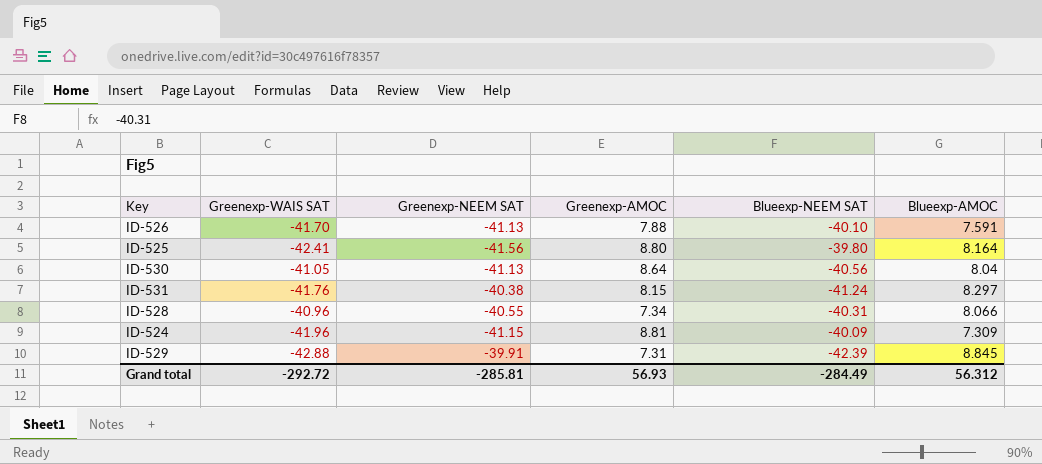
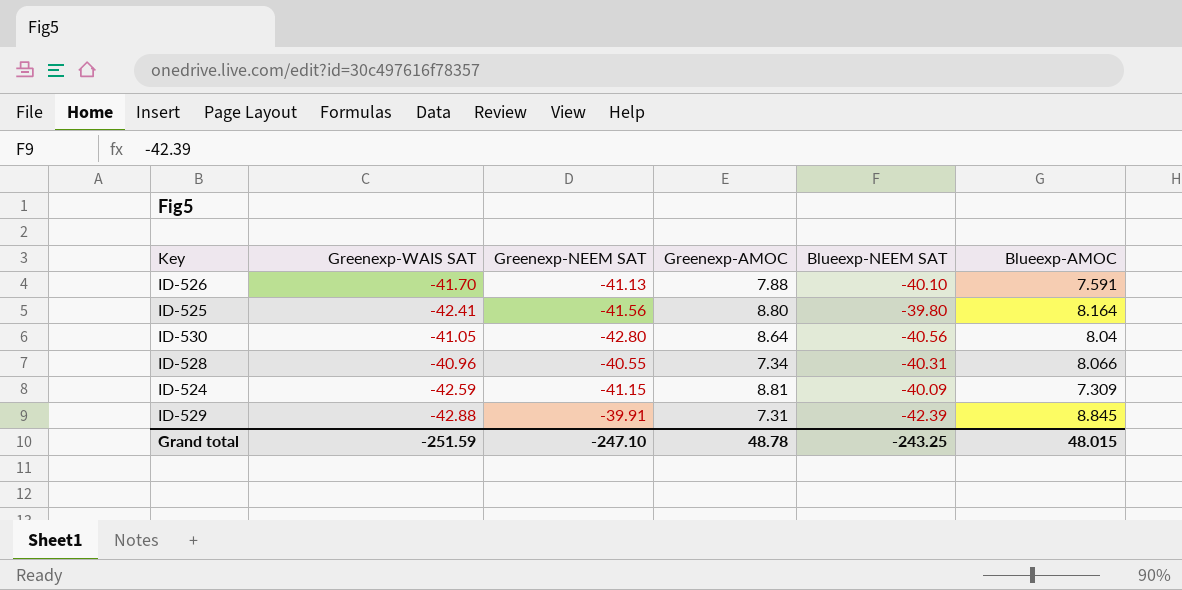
row ID-531: -41.76 | -40.38 | 8.15 | -41.24 | 8.297 -> none
ID-530 | Greenexp-NEEM SAT: -41.13 -> -42.80
ID-524 | Greenexp-WAIS SAT: -41.96 -> -42.59
Grand total | Greenexp-WAIS SAT: -292.72 -> -251.59
Grand total | Greenexp-NEEM SAT: -285.81 -> -247.10
Grand total | Greenexp-AMOC: 56.93 -> 48.78
Grand total | Blueexp-NEEM SAT: -284.49 -> -243.25
Grand total | Blueexp-AMOC: 56.312 -> 48.015

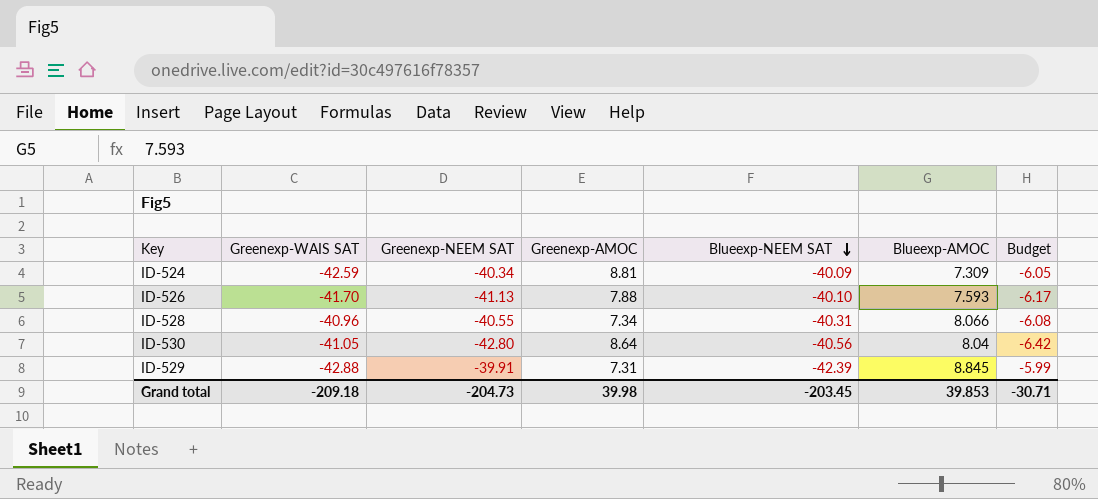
row order: none -> Blueexp-NEEM SAT descending
column Budget | formula: none -> [Greenexp-NEEM SAT] * 0.15
row ID-525: -42.41 | -41.56 | 8.80 | -39.80 | 8.164 -> none
ID-524 | Greenexp-NEEM SAT: -41.15 -> -40.34
ID-526 | Blueexp-AMOC: 7.591 -> 7.593
Grand total | Greenexp-WAIS SAT: -251.59 -> -209.18
Grand total | Greenexp-NEEM SAT: -247.10 -> -204.73
Grand total | Greenexp-AMOC: 48.78 -> 39.98
Grand total | Blueexp-NEEM SAT: -243.25 -> -203.45
Grand total | Blueexp-AMOC: 48.015 -> 39.853

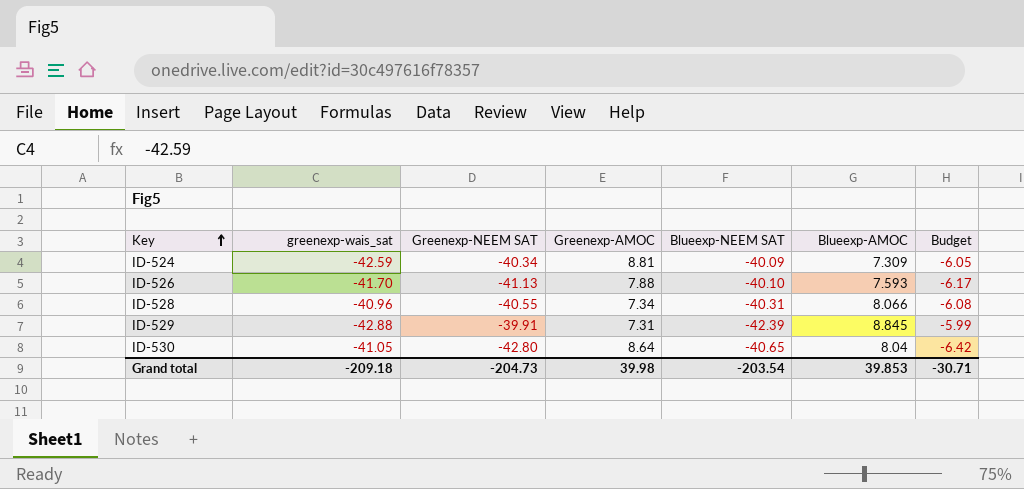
row order: Blueexp-NEEM SAT descending -> Key ascending
column name: Greenexp-WAIS SAT -> greenexp-wais_sat
ID-530 | Blueexp-NEEM SAT: -40.56 -> -40.65
Grand total | Blueexp-NEEM SAT: -203.45 -> -203.54

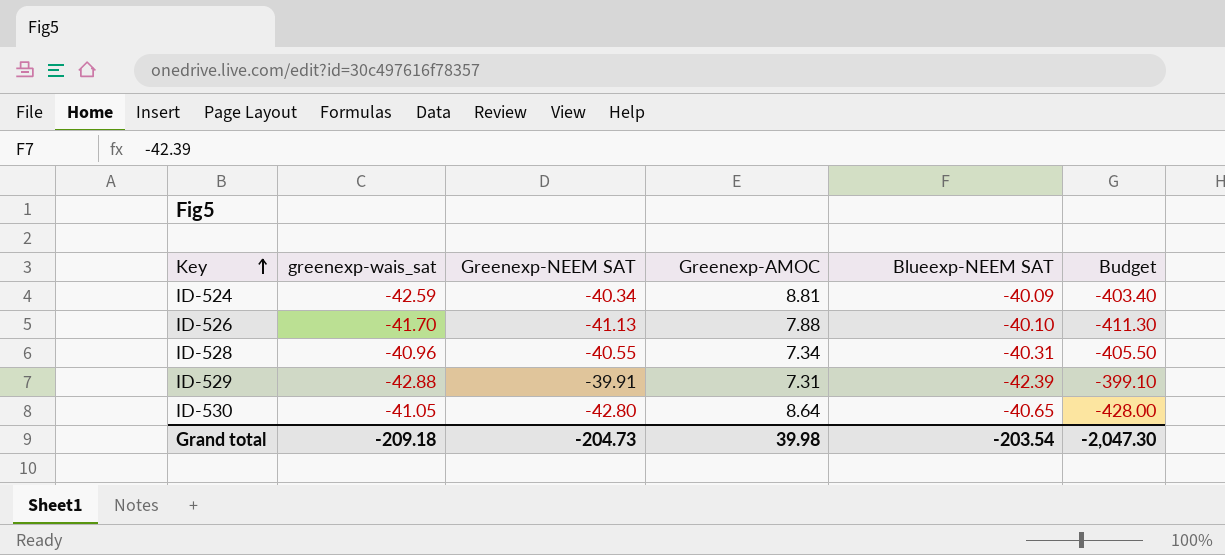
column Blueexp-AMOC | position: 6 -> none
column Budget | formula: [Greenexp-NEEM SAT] * 0.15 -> [Greenexp-NEEM SAT] * 10
Grand total | Budget: -30.71 -> -2,047.30

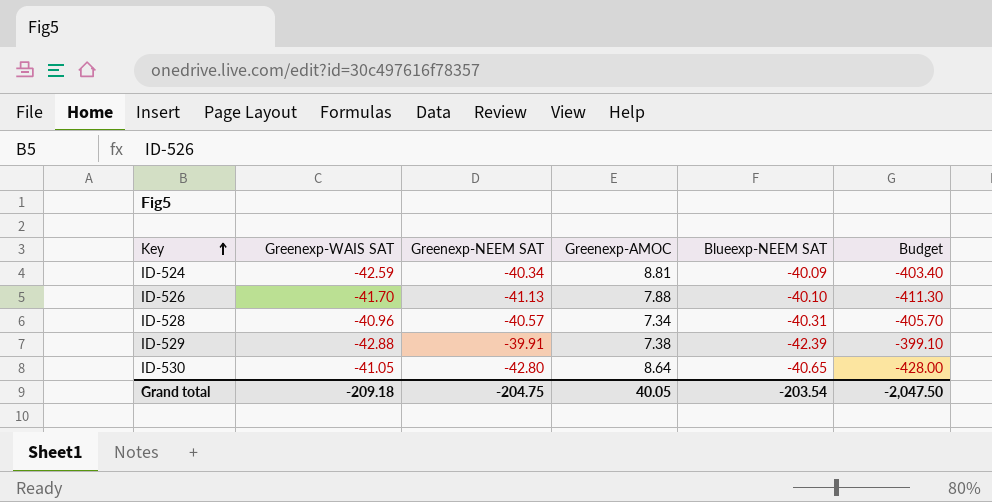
column name: greenexp-wais_sat -> Greenexp-WAIS SAT
ID-528 | Greenexp-NEEM SAT: -40.55 -> -40.57
ID-528 | Budget: -405.50 -> -405.70
ID-529 | Greenexp-AMOC: 7.31 -> 7.38
Grand total | Greenexp-NEEM SAT: -204.73 -> -204.75
Grand total | Greenexp-AMOC: 39.98 -> 40.05
Grand total | Budget: -2,047.30 -> -2,047.50

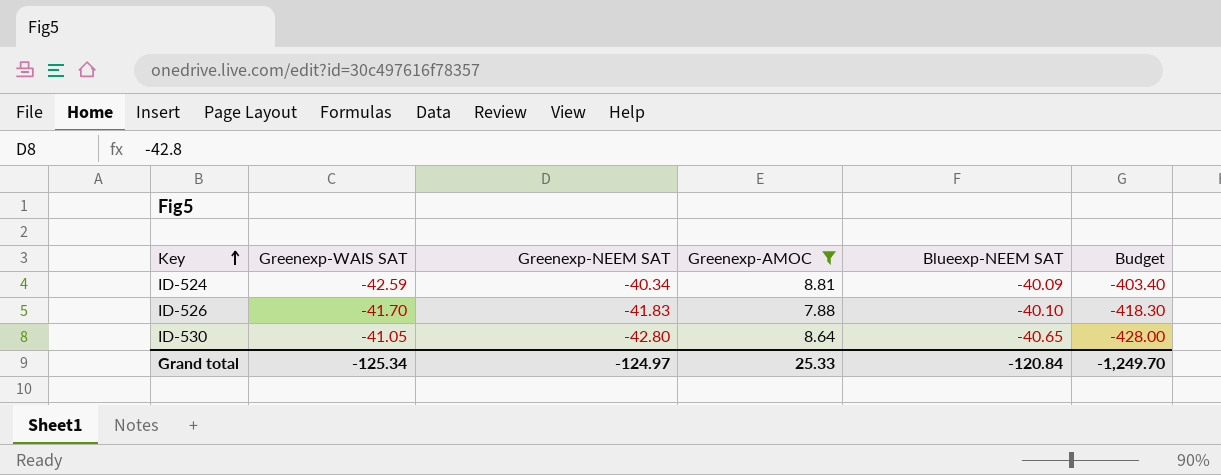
filter: none -> Greenexp-AMOC >= 7.88
ID-526 | Greenexp-NEEM SAT: -41.13 -> -41.83
ID-526 | Budget: -411.30 -> -418.30
Grand total | Greenexp-WAIS SAT: -209.18 -> -125.34
Grand total | Greenexp-NEEM SAT: -204.75 -> -124.97
Grand total | Greenexp-AMOC: 40.05 -> 25.33
Grand total | Blueexp-NEEM SAT: -203.54 -> -120.84
Grand total | Budget: -2,047.50 -> -1,249.70

